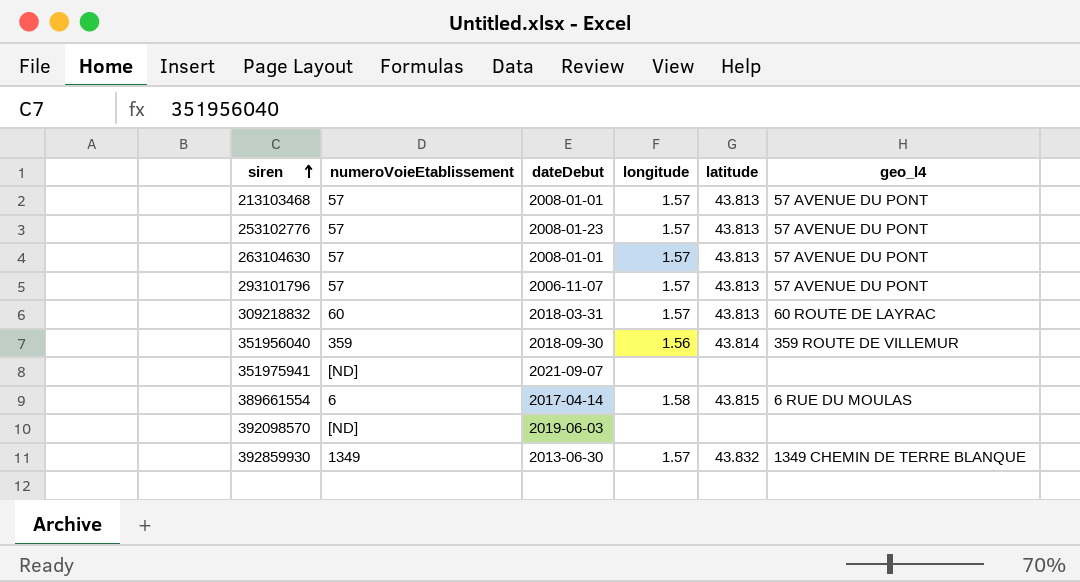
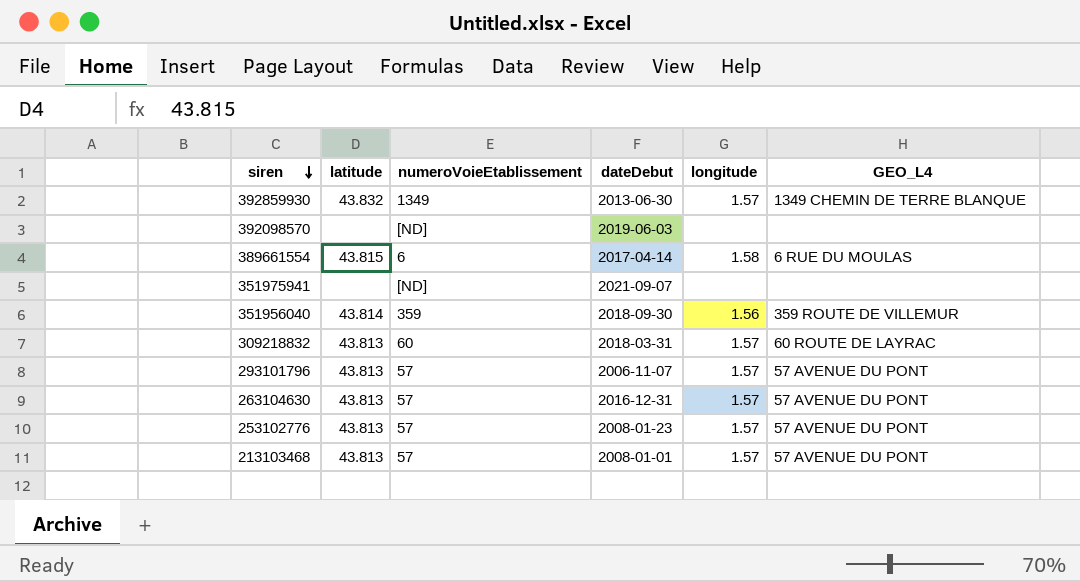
row order: siren ascending -> siren descending
column latitude | position: 5 -> 2
column name: geo_l4 -> GEO_L4
263104630 | dateDebut: 2008-01-01 -> 2016-12-31

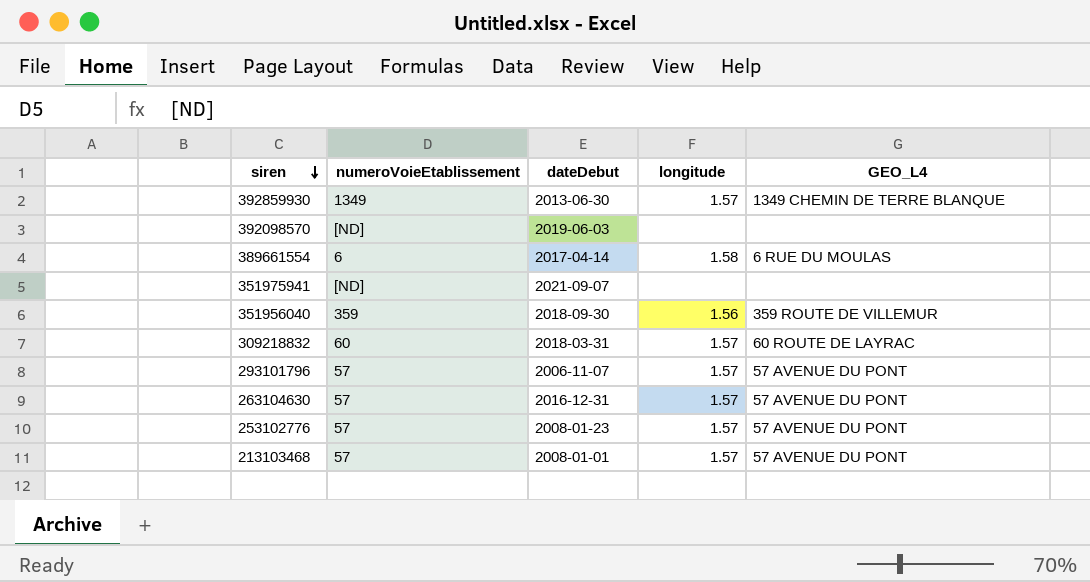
column latitude | position: 2 -> none

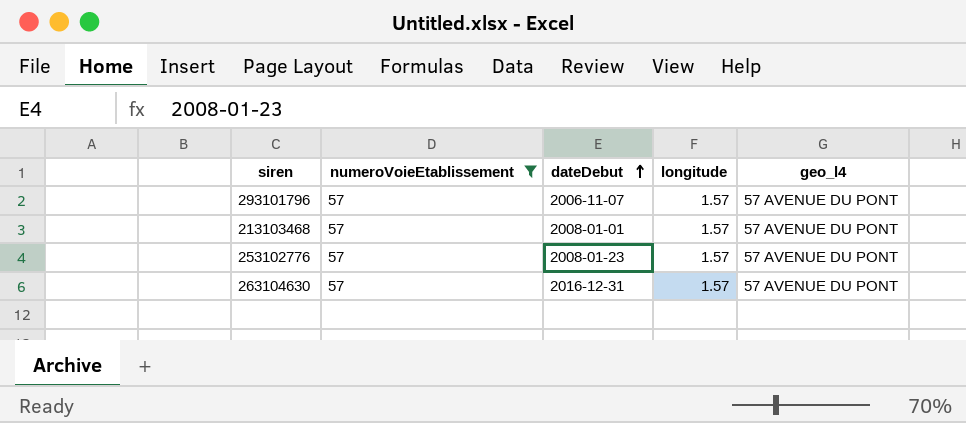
filter: none -> numeroVoieEtablissement = 57
row order: siren descending -> dateDebut ascending
column name: GEO_L4 -> geo_l4

